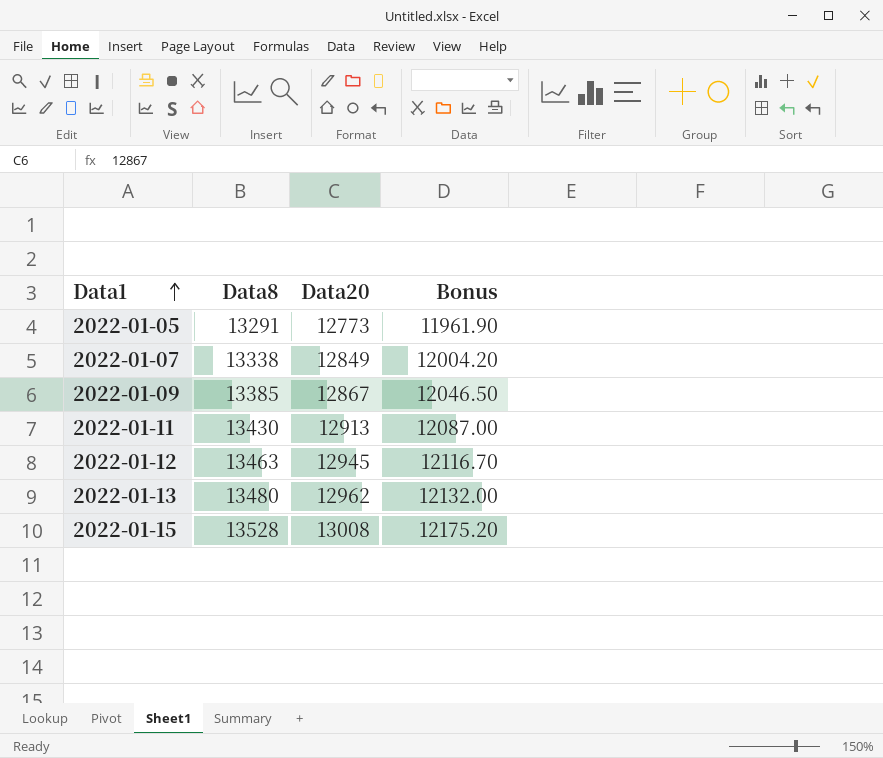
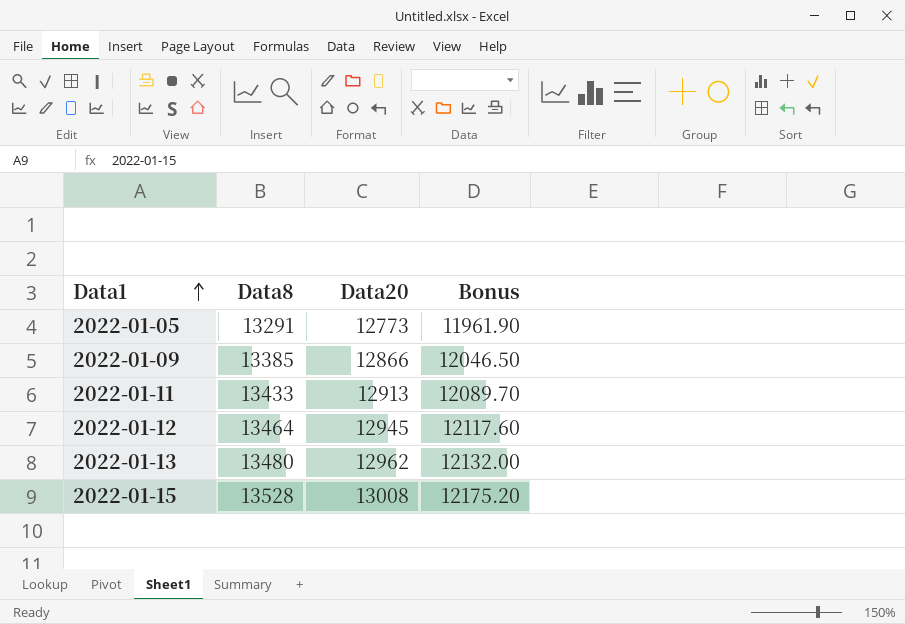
row 2022-01-07: 13338 | 12849 | 12004.20 -> none
2022-01-09 | Data20: 12867 -> 12866
2022-01-11 | Data8: 13430 -> 13433
2022-01-11 | Bonus: 12087.00 -> 12089.70
2022-01-12 | Data8: 13463 -> 13464
2022-01-12 | Bonus: 12116.70 -> 12117.60

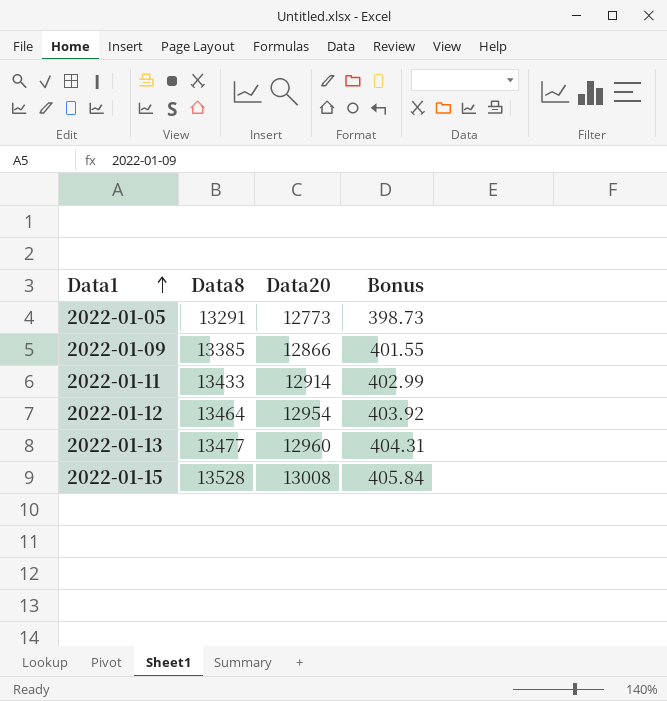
column Bonus | formula: [Data8] * 0.9 -> [Data8] * 0.03
2022-01-11 | Data20: 12913 -> 12914
2022-01-12 | Data20: 12945 -> 12954
2022-01-13 | Data8: 13480 -> 13477
2022-01-13 | Data20: 12962 -> 12960

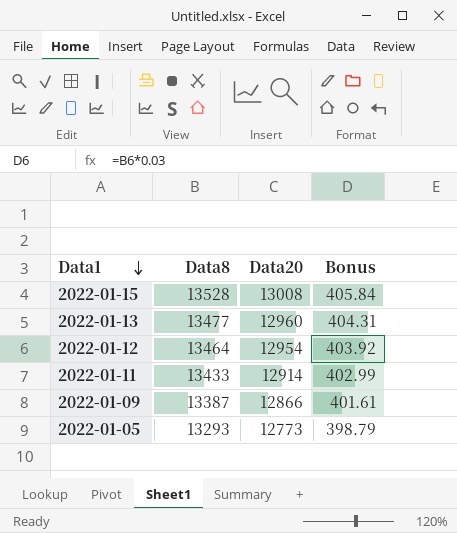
row order: Data1 ascending -> Data1 descending
2022-01-09 | Data8: 13385 -> 13387
2022-01-09 | Bonus: 401.55 -> 401.61
2022-01-05 | Data8: 13291 -> 13293
2022-01-05 | Bonus: 398.73 -> 398.79

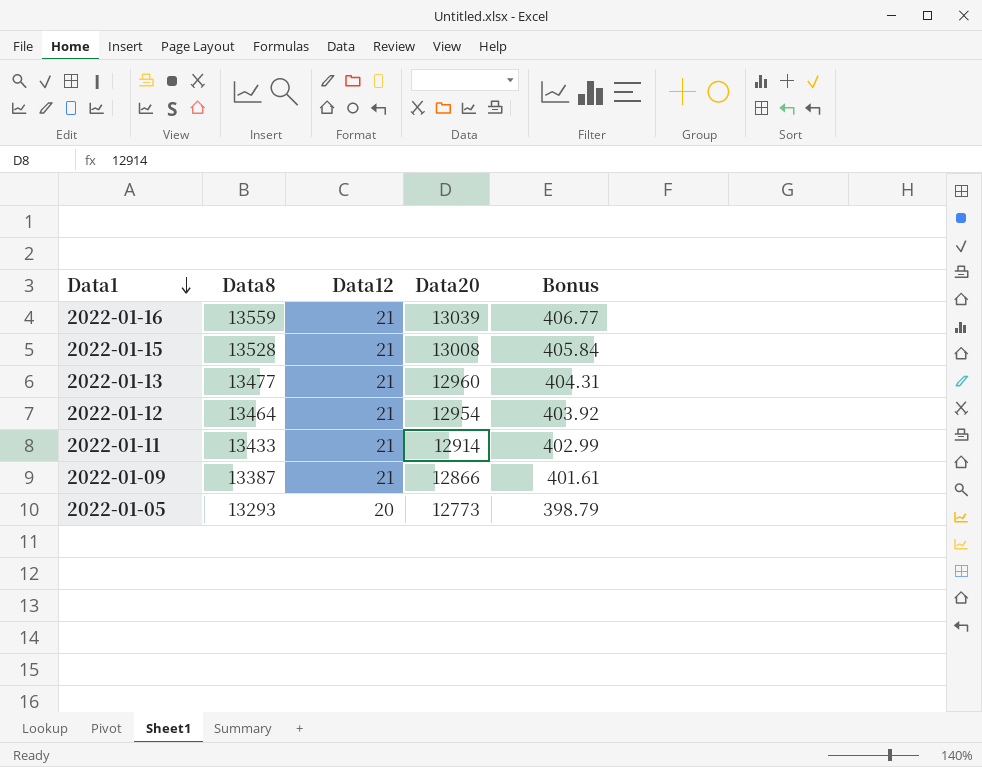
column Data12 | position: none -> 3
row 2022-01-16: none -> 13559 | 21 | 13039 | 406.77

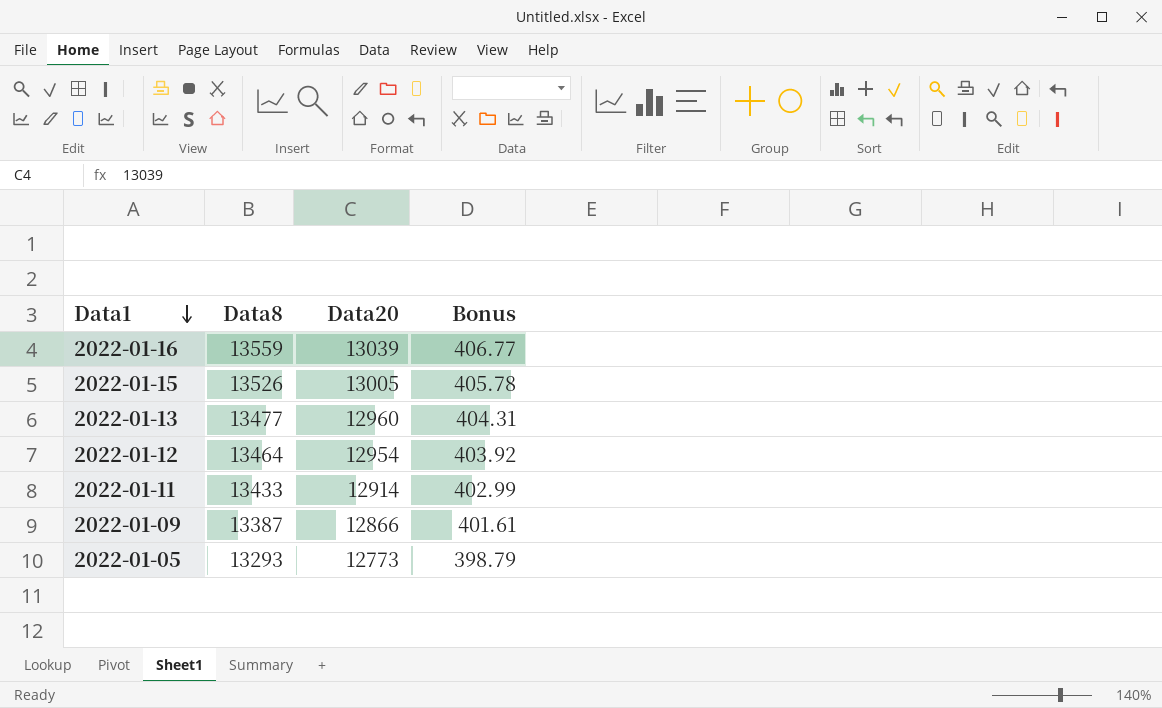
column Data12 | position: 3 -> none
2022-01-15 | Data8: 13528 -> 13526
2022-01-15 | Data20: 13008 -> 13005
2022-01-15 | Bonus: 405.84 -> 405.78

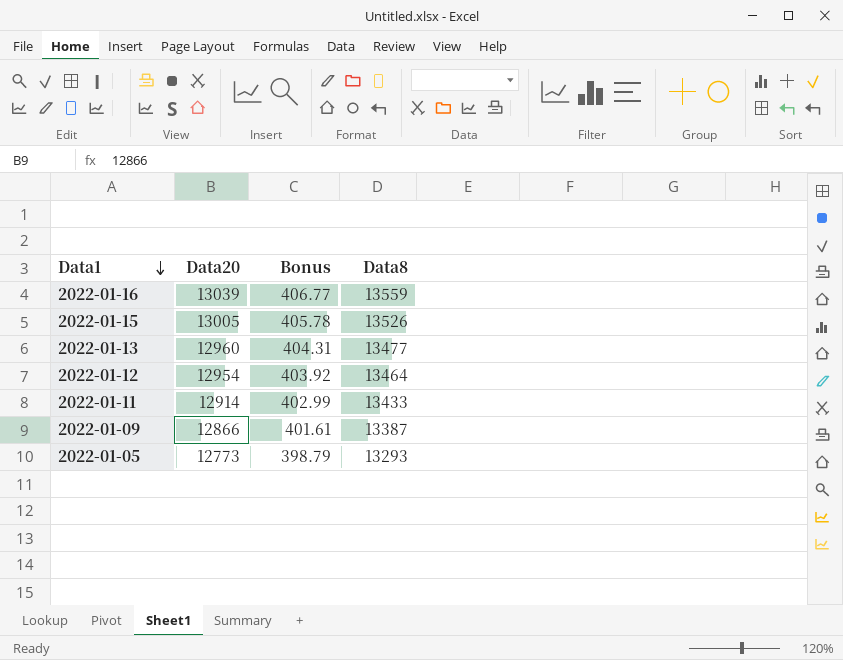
column Data8 | position: 2 -> 4

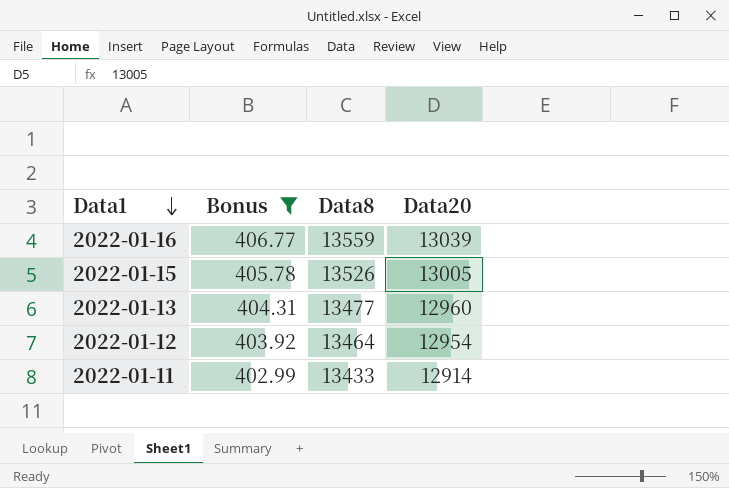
filter: none -> Bonus >= 402.99
column Data20 | position: 2 -> 4

